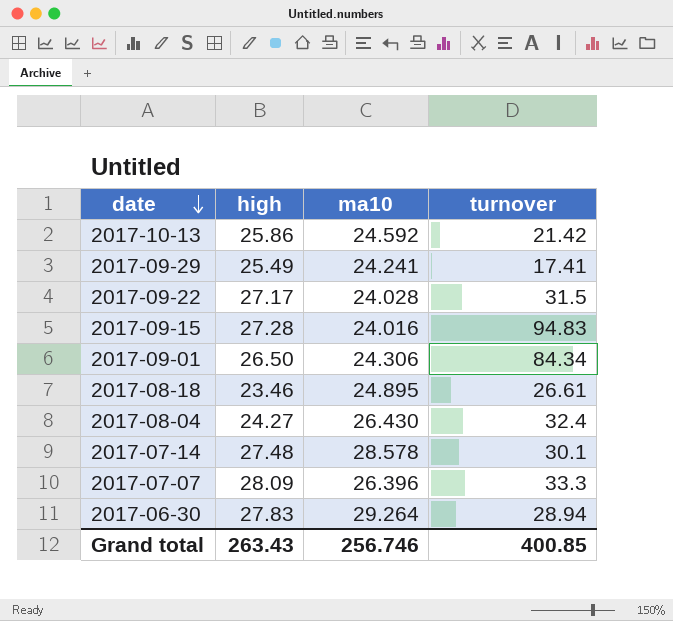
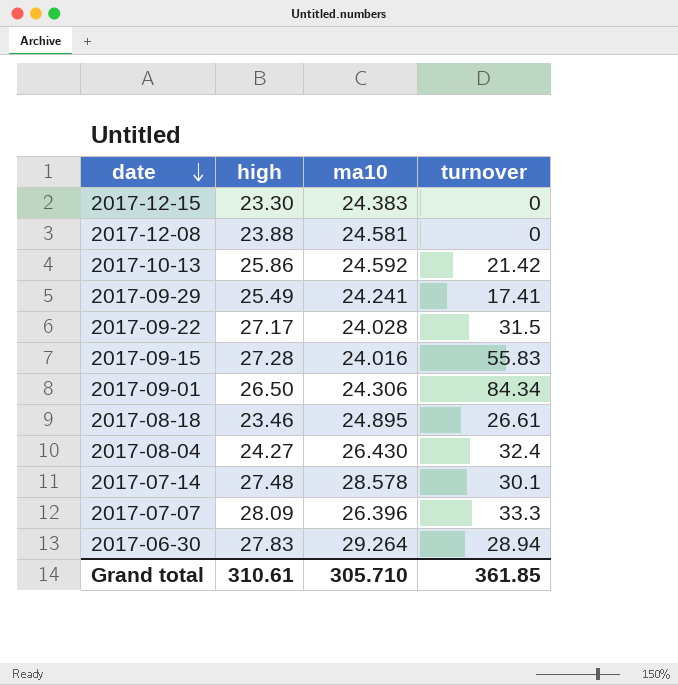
row 2017-12-15: none -> 23.30 | 24.383 | 0
row 2017-12-08: none -> 23.88 | 24.581 | 0
2017-09-15 | turnover: 94.83 -> 55.83
Grand total | high: 263.43 -> 310.61
Grand total | ma10: 256.746 -> 305.710
Grand total | turnover: 400.85 -> 361.85

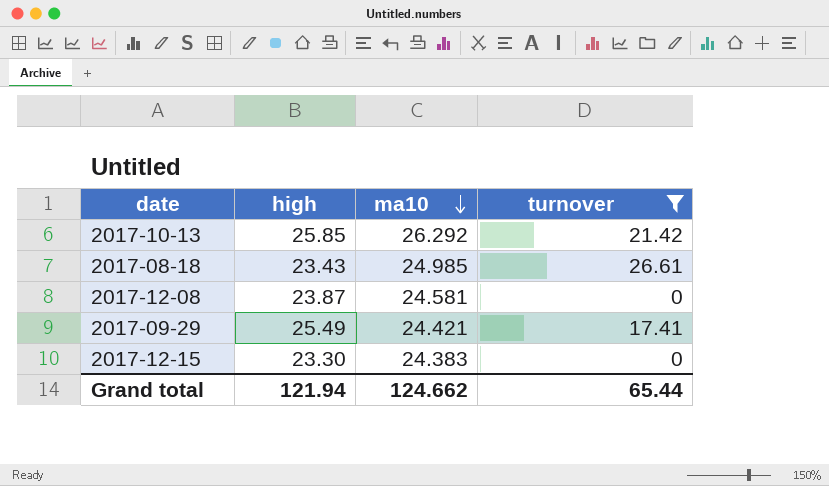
filter: none -> turnover <= 26.61
row order: date descending -> ma10 descending
2017-10-13 | high: 25.86 -> 25.85
2017-10-13 | ma10: 24.592 -> 26.292
2017-08-18 | high: 23.46 -> 23.43
2017-08-18 | ma10: 24.895 -> 24.985
2017-12-08 | high: 23.88 -> 23.87
2017-09-29 | ma10: 24.241 -> 24.421
Grand total | high: 310.61 -> 121.94
Grand total | ma10: 305.710 -> 124.662
Grand total | turnover: 361.85 -> 65.44

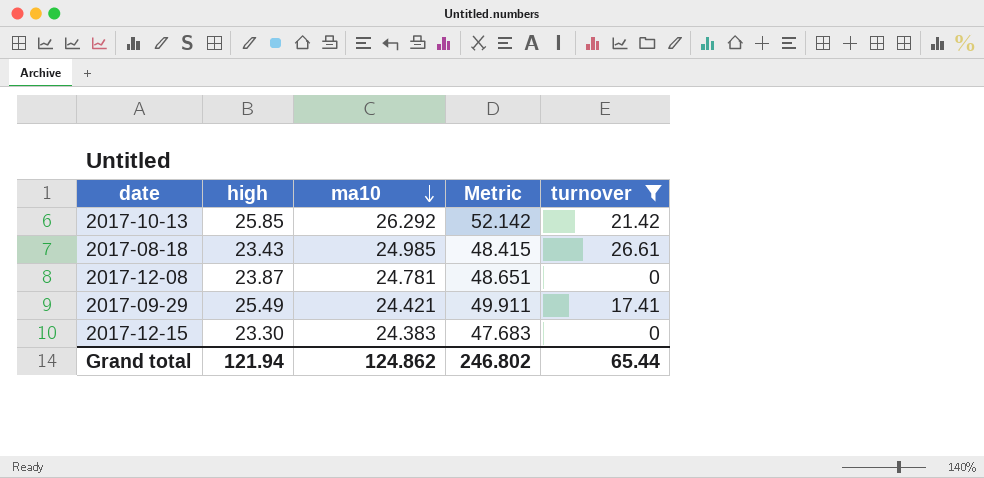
column Metric | formula: none -> [high] + [ma10]
2017-12-08 | ma10: 24.581 -> 24.781
Grand total | ma10: 124.662 -> 124.862

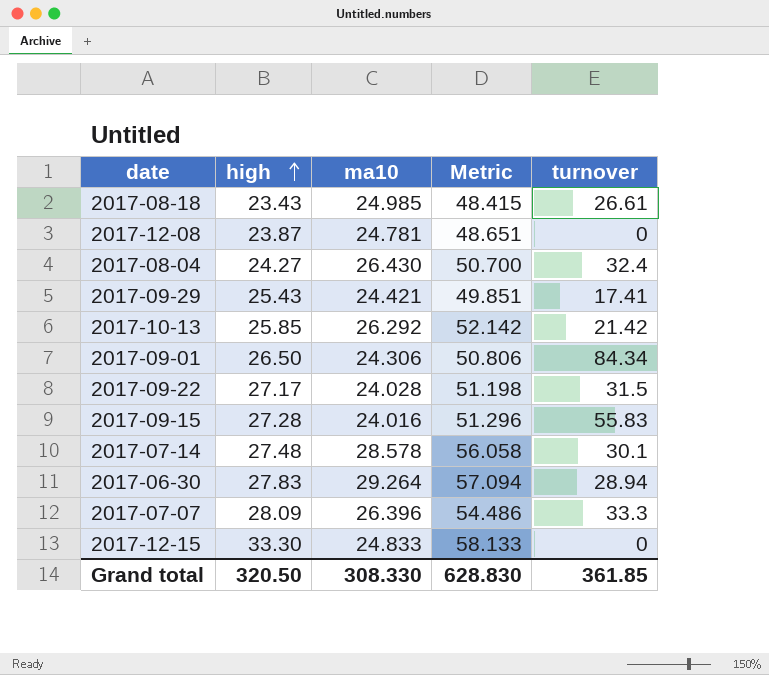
filter: turnover <= 26.61 -> none
row order: ma10 descending -> high ascending
2017-09-29 | high: 25.49 -> 25.43
2017-09-29 | Metric: 49.911 -> 49.851
2017-12-15 | high: 23.30 -> 33.30
2017-12-15 | ma10: 24.383 -> 24.833
2017-12-15 | Metric: 47.683 -> 58.133
Grand total | high: 121.94 -> 320.50
Grand total | ma10: 124.862 -> 308.330
Grand total | Metric: 246.802 -> 628.830
Grand total | turnover: 65.44 -> 361.85

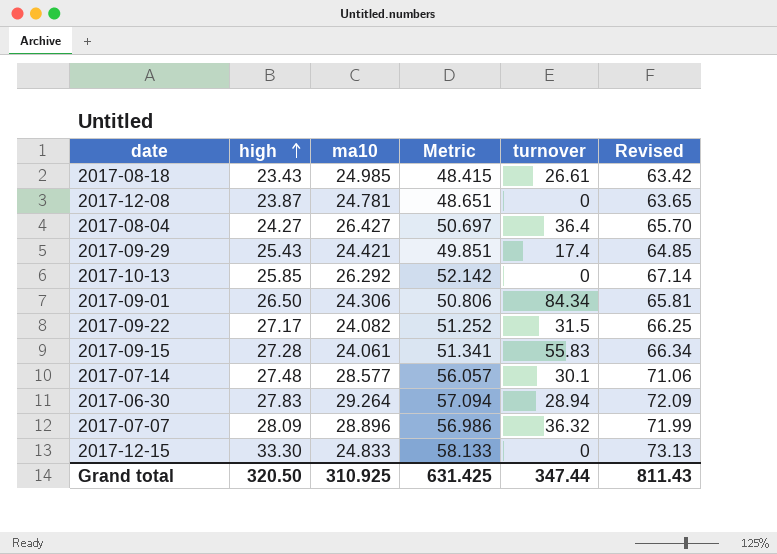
column Revised | formula: none -> [Metric] + 15
2017-08-04 | ma10: 26.430 -> 26.427
2017-08-04 | Metric: 50.700 -> 50.697
2017-08-04 | turnover: 32.4 -> 36.4
2017-09-29 | turnover: 17.41 -> 17.4
2017-10-13 | turnover: 21.42 -> 0
2017-09-22 | ma10: 24.028 -> 24.082
2017-09-22 | Metric: 51.198 -> 51.252
2017-09-15 | ma10: 24.016 -> 24.061
2017-09-15 | Metric: 51.296 -> 51.341
2017-07-14 | ma10: 28.578 -> 28.577
2017-07-14 | Metric: 56.058 -> 56.057
2017-07-07 | ma10: 26.396 -> 28.896
2017-07-07 | Metric: 54.486 -> 56.986
2017-07-07 | turnover: 33.3 -> 36.32
Grand total | ma10: 308.330 -> 310.925
Grand total | Metric: 628.830 -> 631.425
Grand total | turnover: 361.85 -> 347.44

